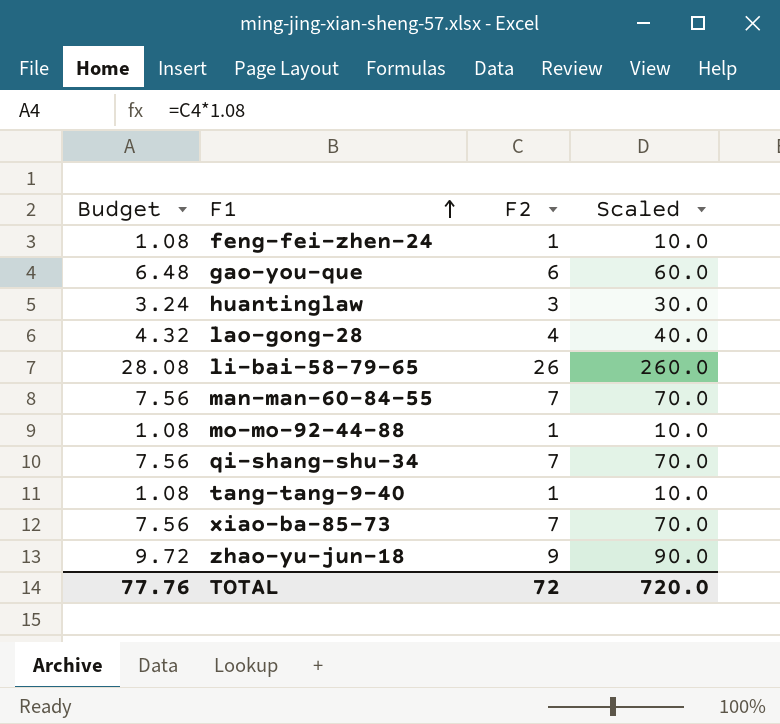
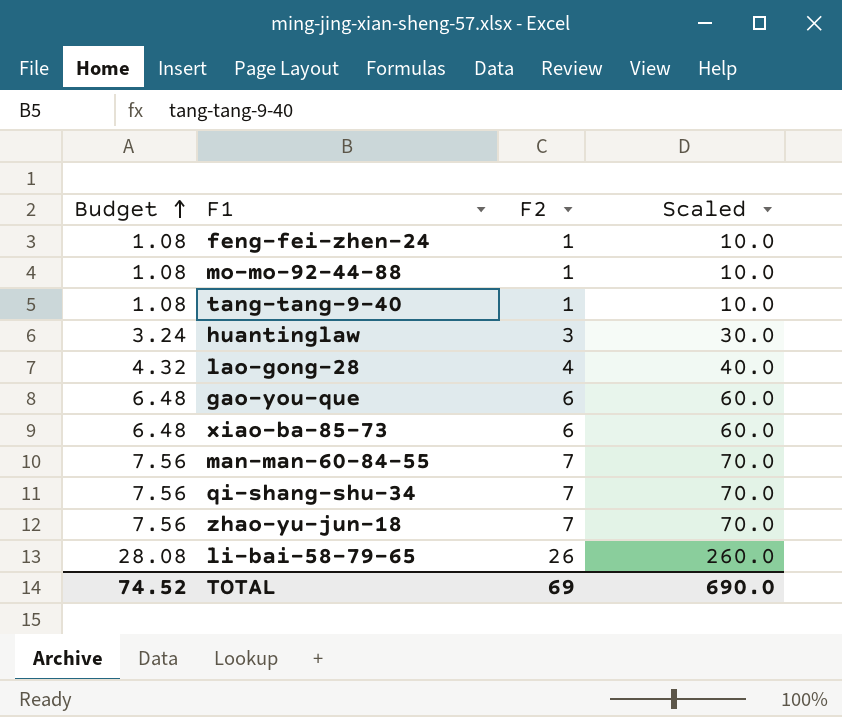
row order: F1 ascending -> Budget ascending
xiao-ba-85-73 | Budget: 7.56 -> 6.48
xiao-ba-85-73 | F2: 7 -> 6
xiao-ba-85-73 | Scaled: 70.0 -> 60.0
zhao-yu-jun-18 | Budget: 9.72 -> 7.56
zhao-yu-jun-18 | F2: 9 -> 7
zhao-yu-jun-18 | Scaled: 90.0 -> 70.0
TOTAL | Budget: 77.76 -> 74.52
TOTAL | F2: 72 -> 69
TOTAL | Scaled: 720.0 -> 690.0

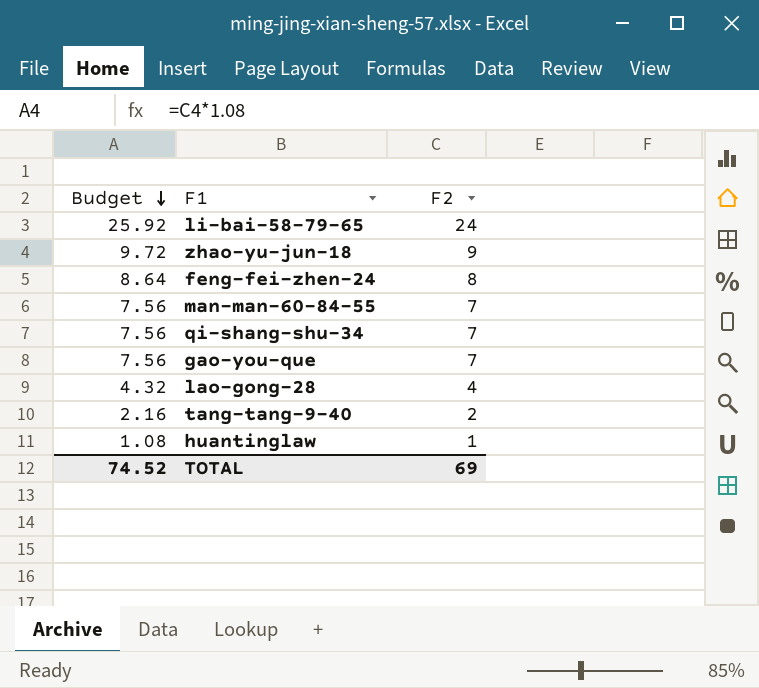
row order: Budget ascending -> Budget descending
column Scaled | formula: [F2] * 10 -> none
row mo-mo-92-44-88: 1.08 | 1 | 10.0 -> none
row xiao-ba-85-73: 6.48 | 6 | 60.0 -> none
li-bai-58-79-65 | Budget: 28.08 -> 25.92
li-bai-58-79-65 | F2: 26 -> 24
zhao-yu-jun-18 | Budget: 7.56 -> 9.72
zhao-yu-jun-18 | F2: 7 -> 9
feng-fei-zhen-24 | Budget: 1.08 -> 8.64
feng-fei-zhen-24 | F2: 1 -> 8
gao-you-que | Budget: 6.48 -> 7.56
gao-you-que | F2: 6 -> 7
tang-tang-9-40 | Budget: 1.08 -> 2.16
tang-tang-9-40 | F2: 1 -> 2
huantinglaw | Budget: 3.24 -> 1.08
huantinglaw | F2: 3 -> 1

